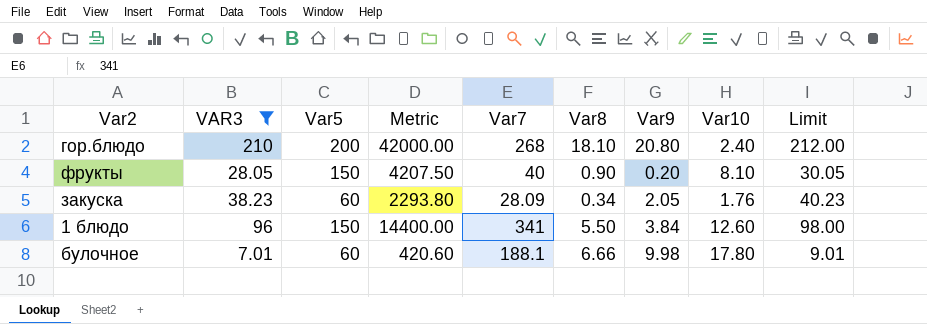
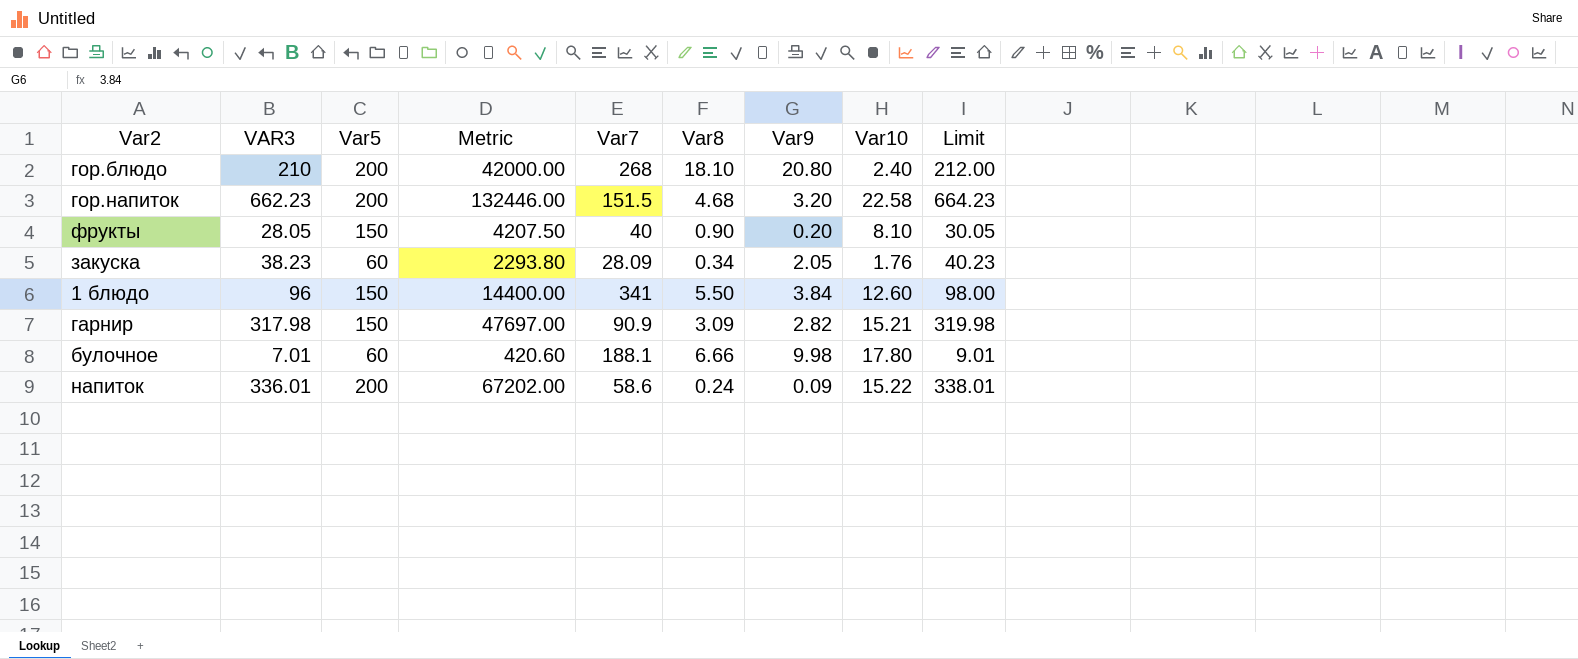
filter: VAR3 <= 210 -> none

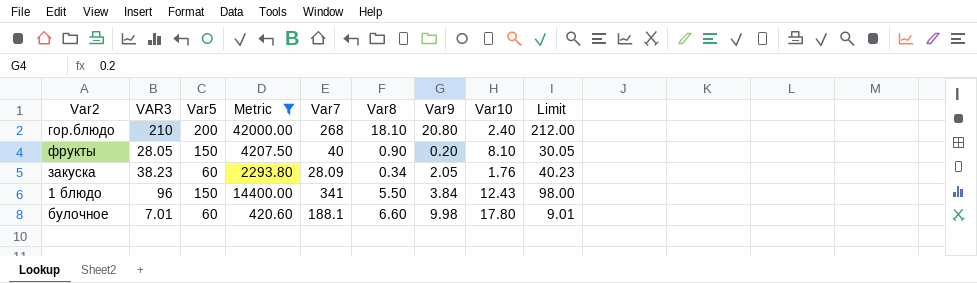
filter: none -> Metric <= 42000.00
1 блюдо | Var10: 12.60 -> 12.43
булочное | Var8: 6.66 -> 6.60

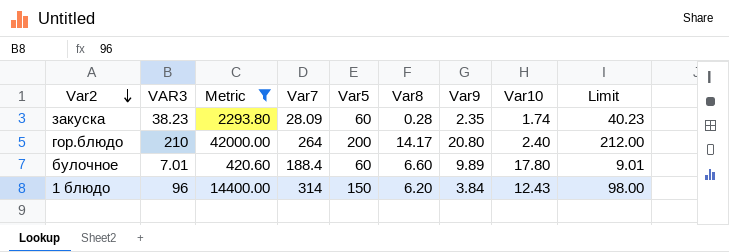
row order: none -> Var2 descending
column Var5 | position: 3 -> 5
row фрукты: 28.05 | 150 | 4207.50 | 40 | 0.90 | 0.20 | 8.10 | 30.05 -> none
закуска | Var8: 0.34 -> 0.28
закуска | Var9: 2.05 -> 2.35
закуска | Var10: 1.76 -> 1.74
гор.блюдо | Var7: 268 -> 264
гор.блюдо | Var8: 18.10 -> 14.17
булочное | Var7: 188.1 -> 188.4
булочное | Var9: 9.98 -> 9.89
1 блюдо | Var7: 341 -> 314
1 блюдо | Var8: 5.50 -> 6.20

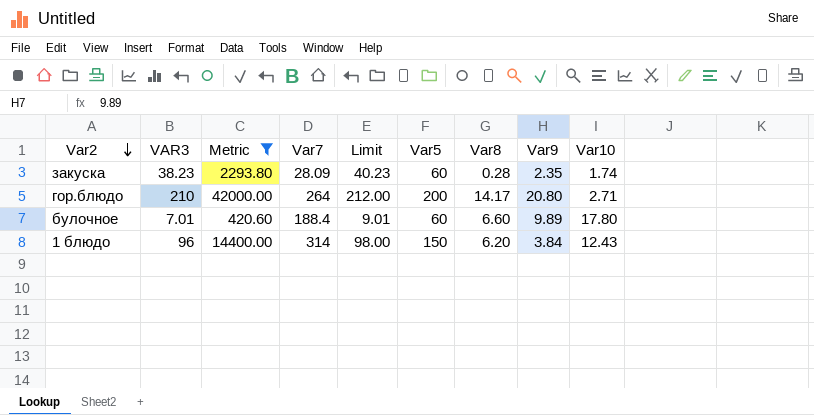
column Limit | position: 9 -> 5
гор.блюдо | Var10: 2.40 -> 2.71

